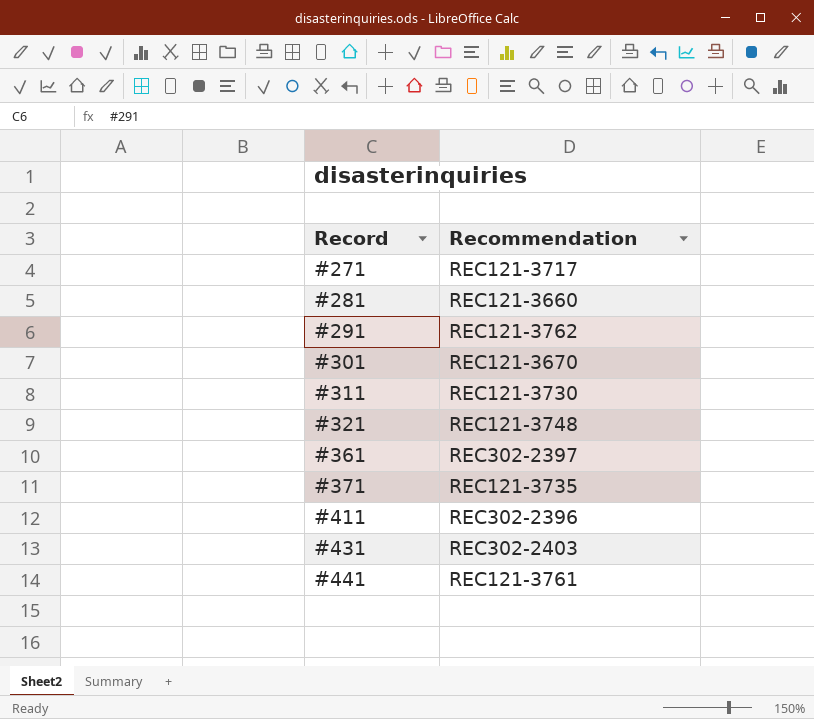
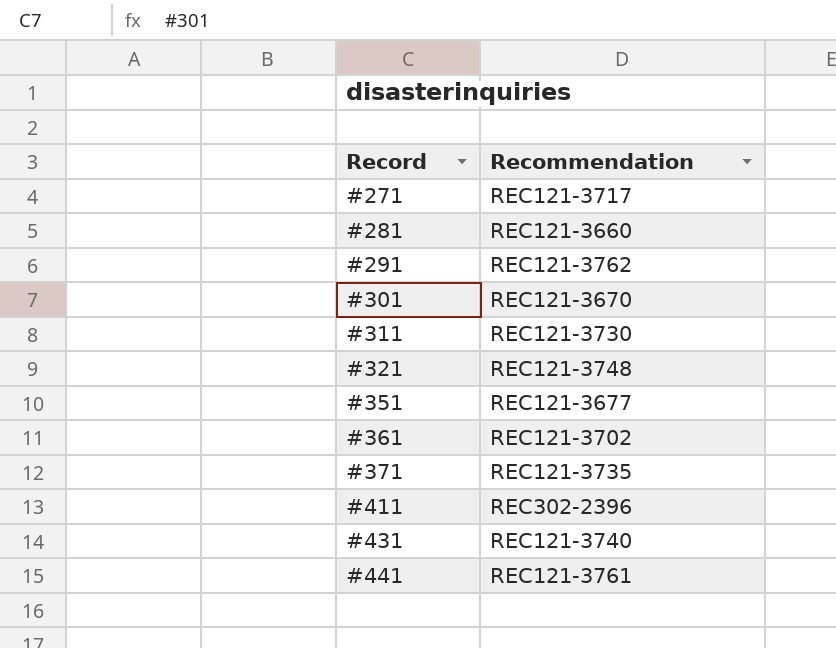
row #351: none -> REC121-3677
#361 | Recommendation: REC302-2397 -> REC121-3702
#431 | Recommendation: REC302-2403 -> REC121-3740

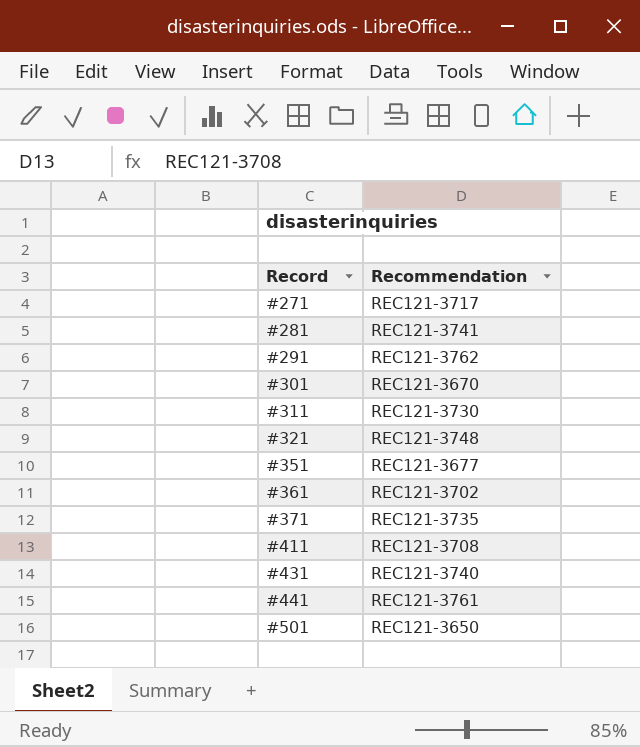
#281 | Recommendation: REC121-3660 -> REC121-3741
#411 | Recommendation: REC302-2396 -> REC121-3708
row #501: none -> REC121-3650

